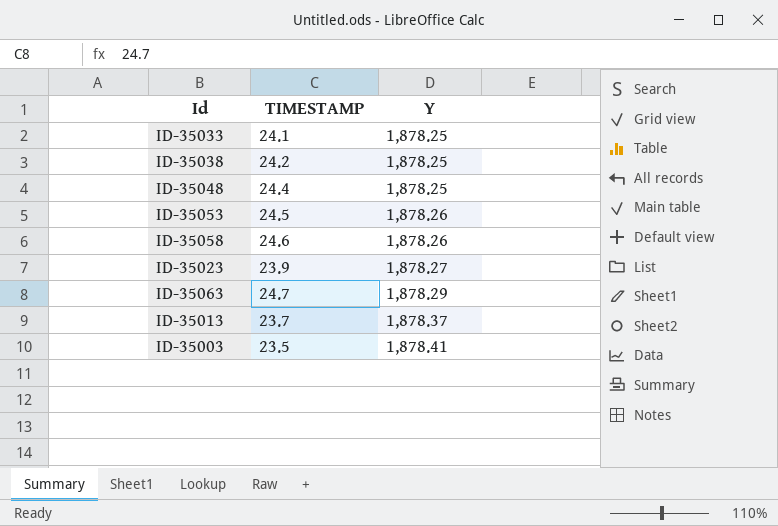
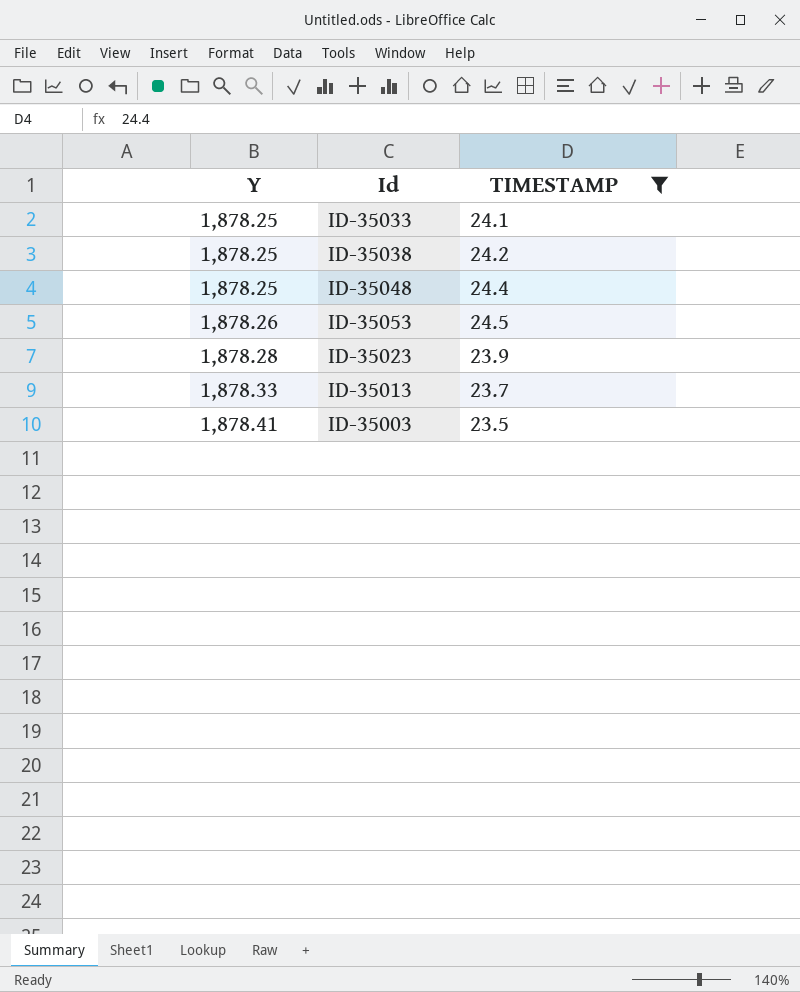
filter: none -> TIMESTAMP <= 24.5
column Y | position: 3 -> 1
ID-35023 | Y: 1,878.27 -> 1,878.28
ID-35013 | Y: 1,878.37 -> 1,878.33

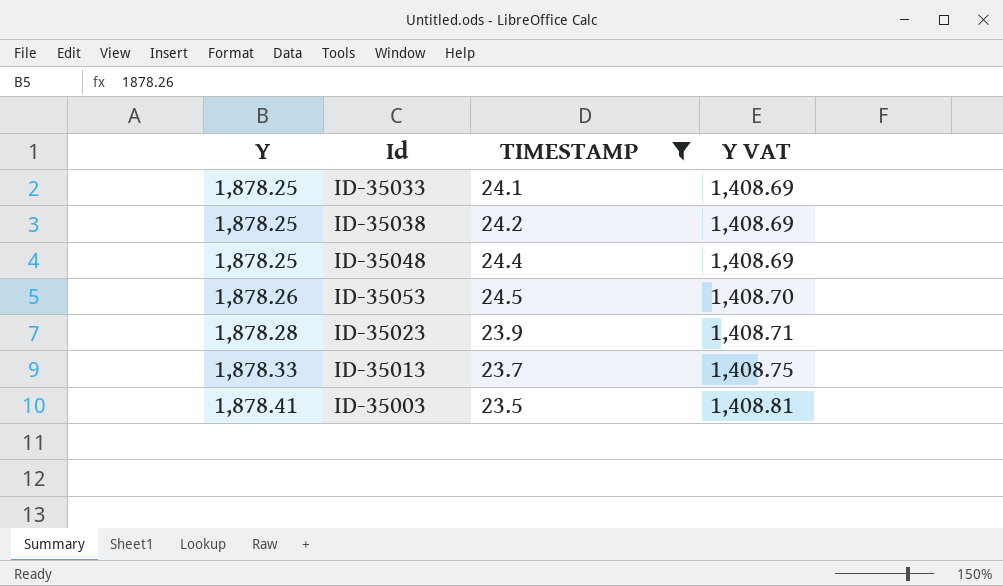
column Y VAT | formula: none -> [Y] * 0.75

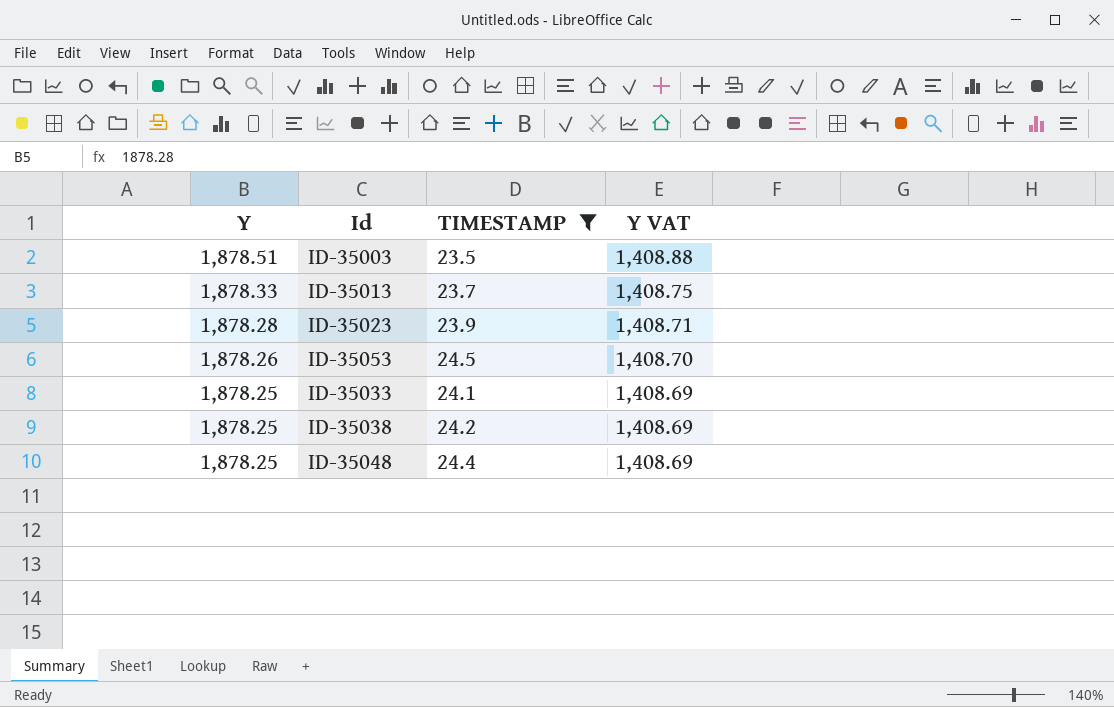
row order: Y ascending -> Y descending
ID-35003 | Y: 1,878.41 -> 1,878.51
ID-35003 | Y VAT: 1,408.81 -> 1,408.88

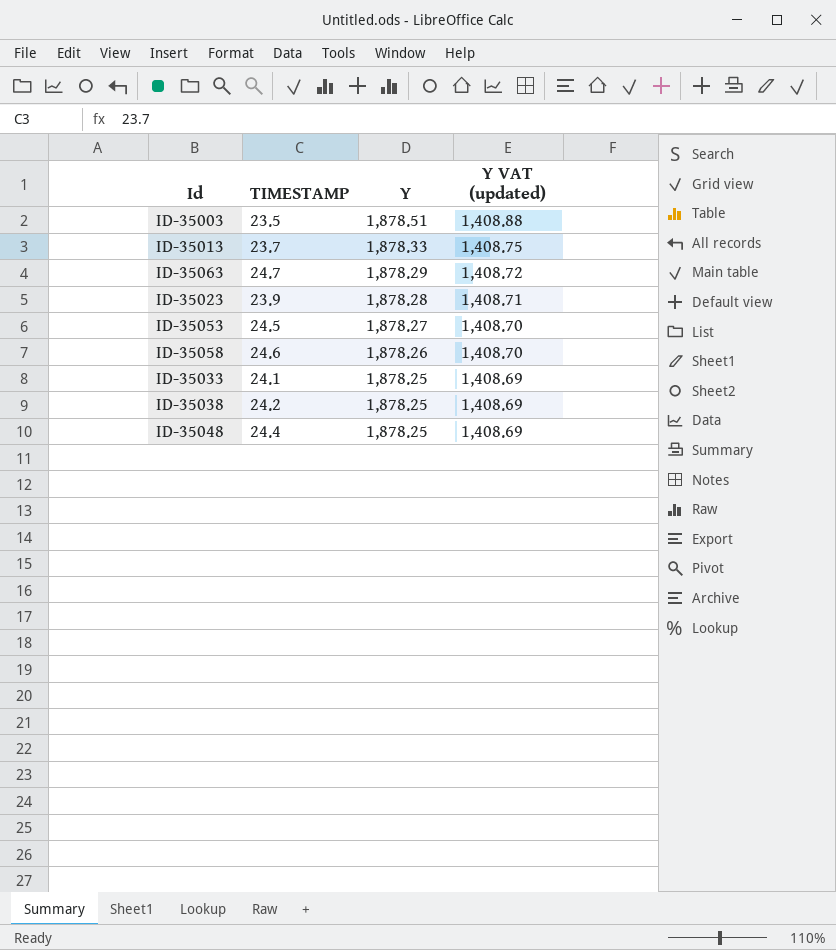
filter: TIMESTAMP <= 24.5 -> none
column Y | position: 1 -> 3
column name: Y VAT -> Y VAT (updated)
ID-35053 | Y: 1,878.26 -> 1,878.27

